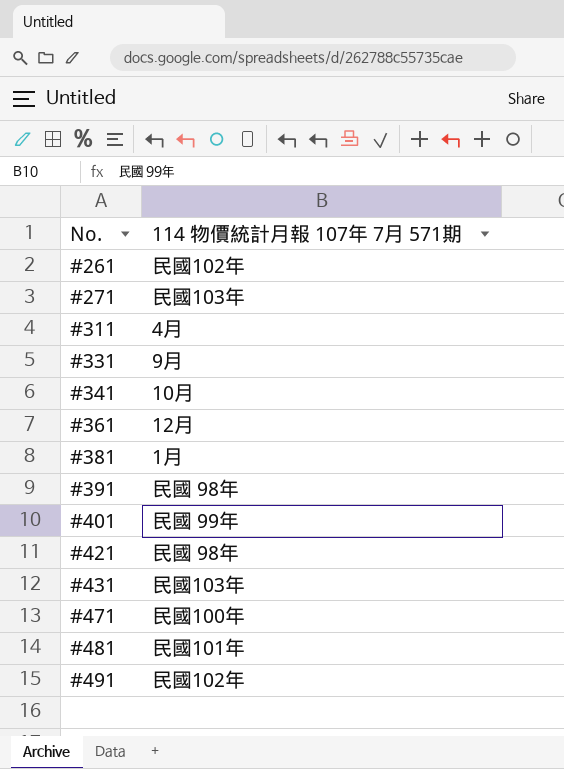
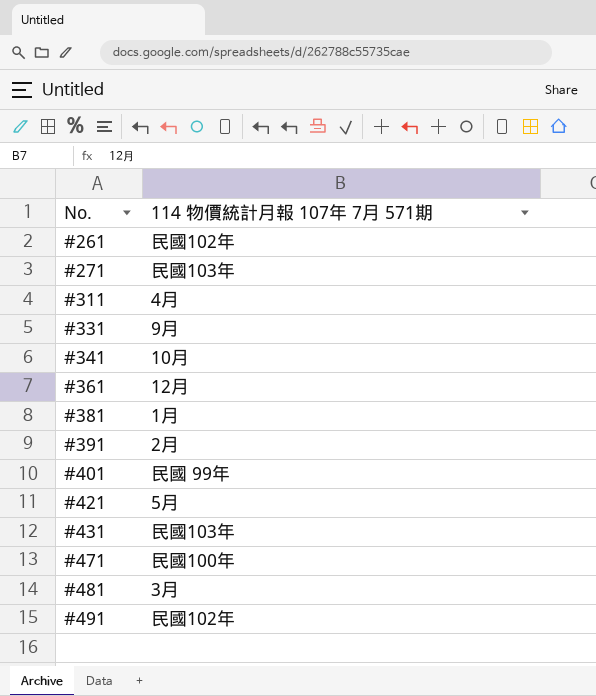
#391 | 114 物價統計月報 107年 7月 571期: 民國 98年 -> 2月
#421 | 114 物價統計月報 107年 7月 571期: 民國 98年 -> 5月
#481 | 114 物價統計月報 107年 7月 571期: 民國101年 -> 3月

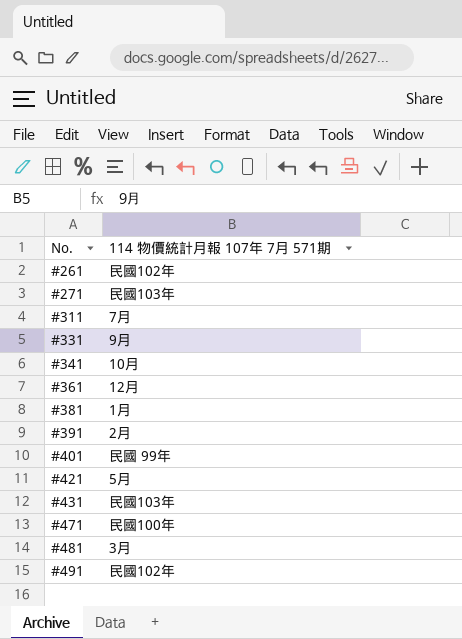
#311 | 114 物價統計月報 107年 7月 571期: 4月 -> 7月

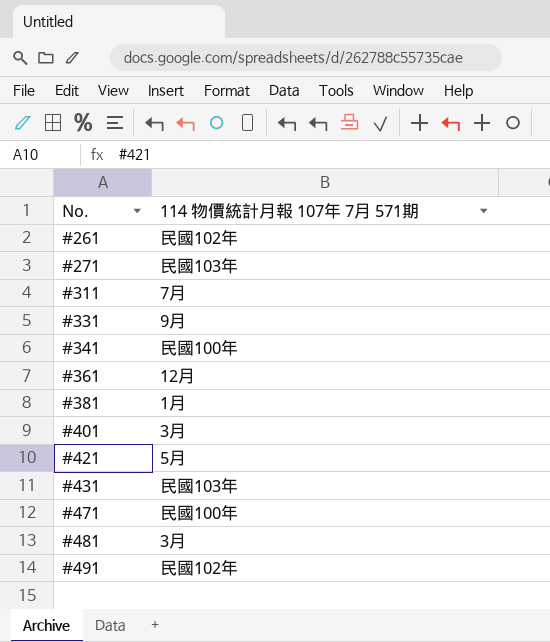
row #391: 2月 -> none
#341 | 114 物價統計月報 107年 7月 571期: 10月 -> 民國100年
#401 | 114 物價統計月報 107年 7月 571期: 民國 99年 -> 3月

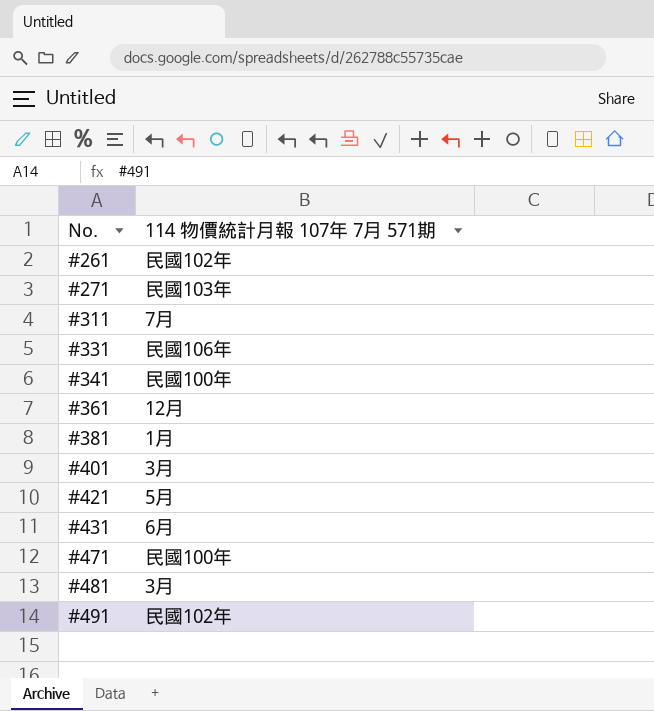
#331 | 114 物價統計月報 107年 7月 571期: 9月 -> 民國106年
#431 | 114 物價統計月報 107年 7月 571期: 民國103年 -> 6月

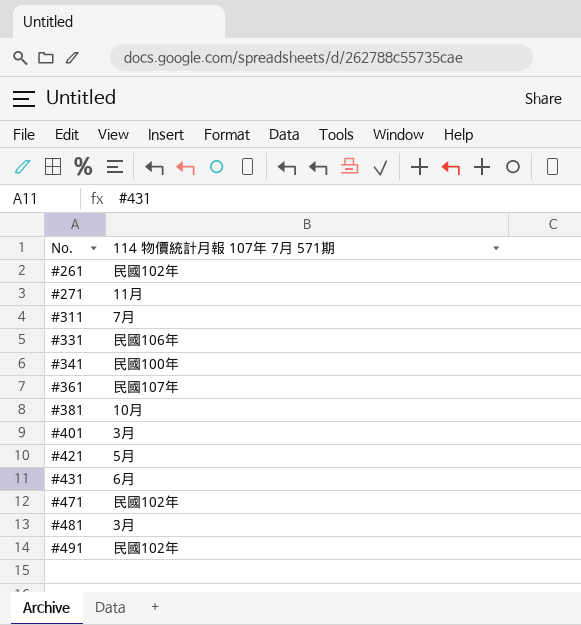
#271 | 114 物價統計月報 107年 7月 571期: 民國103年 -> 11月
#361 | 114 物價統計月報 107年 7月 571期: 12月 -> 民國107年
#381 | 114 物價統計月報 107年 7月 571期: 1月 -> 10月
#471 | 114 物價統計月報 107年 7月 571期: 民國100年 -> 民國102年

